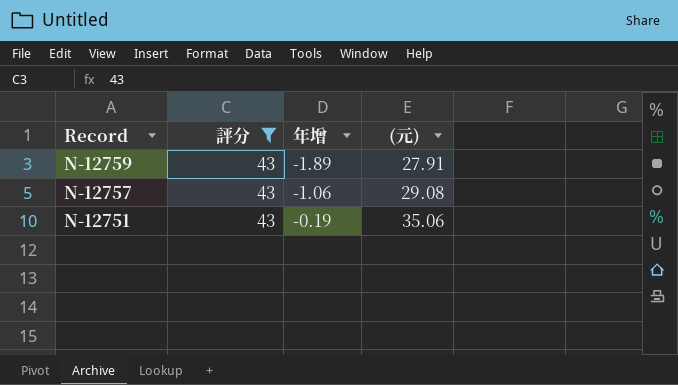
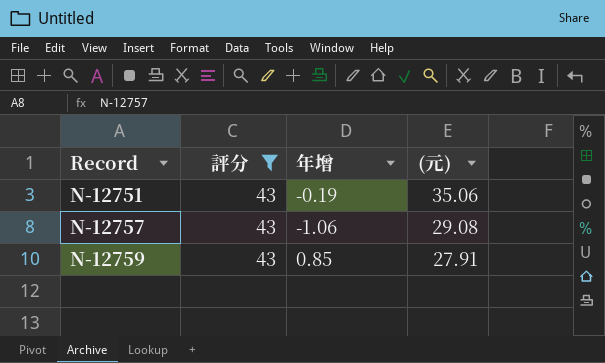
row order: Record descending -> Record ascending
N-12759 | 年增: -1.89 -> 0.85

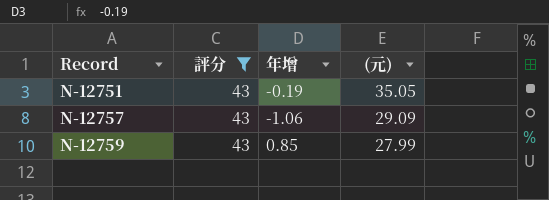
N-12751 | (元): 35.06 -> 35.05
N-12757 | (元): 29.08 -> 29.09
N-12759 | (元): 27.91 -> 27.99

